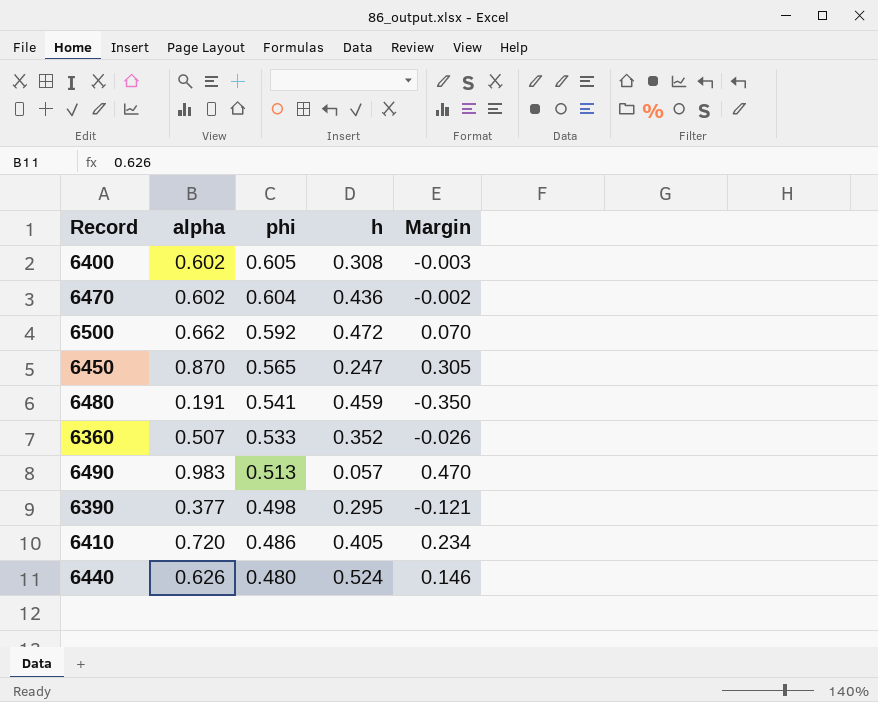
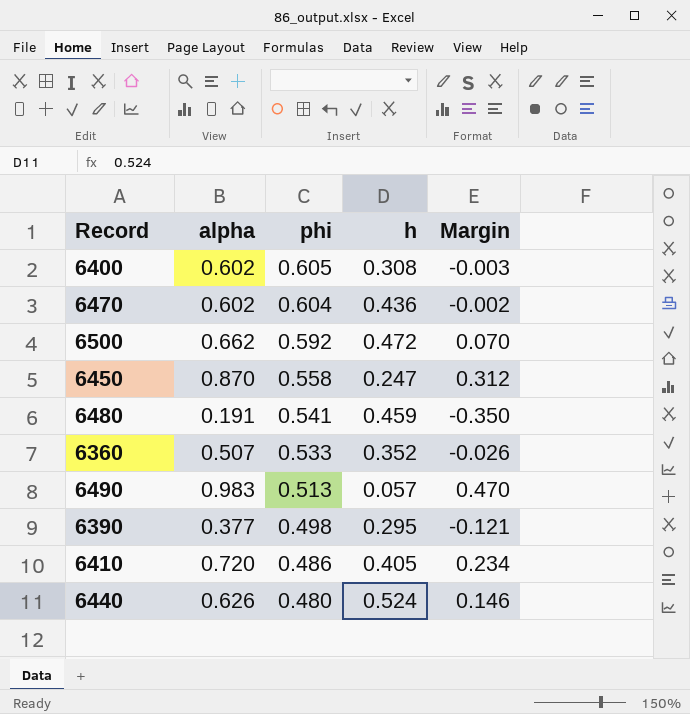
6450 | phi: 0.565 -> 0.558
6450 | Margin: 0.305 -> 0.312

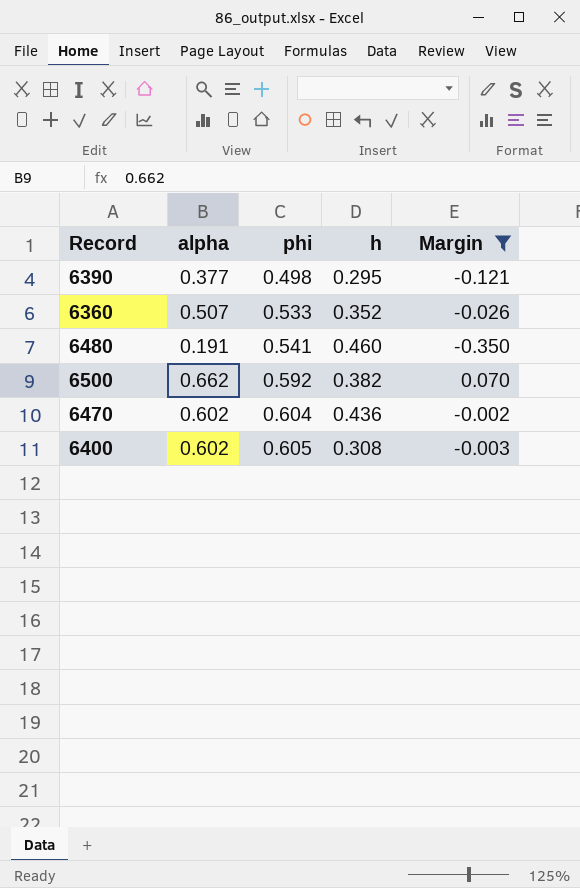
filter: none -> Margin <= 0.070
row order: phi descending -> phi ascending
6480 | h: 0.459 -> 0.460
6500 | h: 0.472 -> 0.382

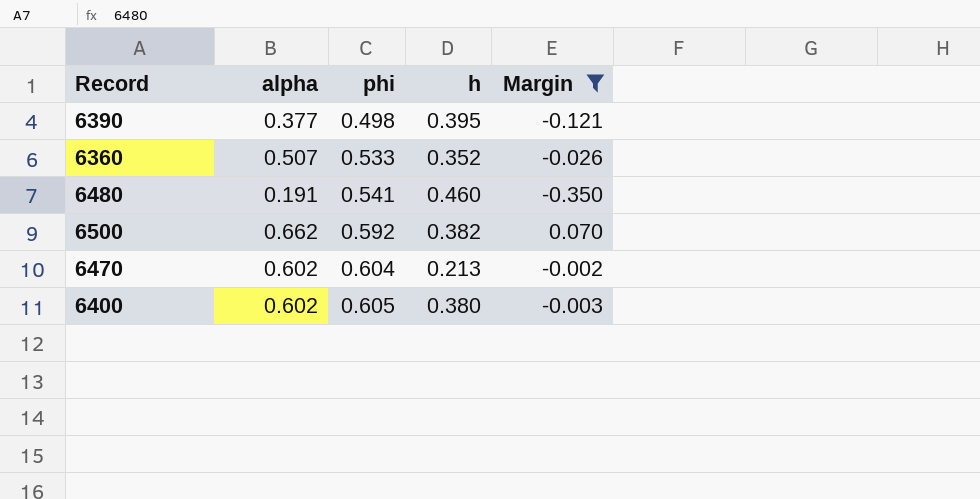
6390 | h: 0.295 -> 0.395
6470 | h: 0.436 -> 0.213
6400 | h: 0.308 -> 0.380

